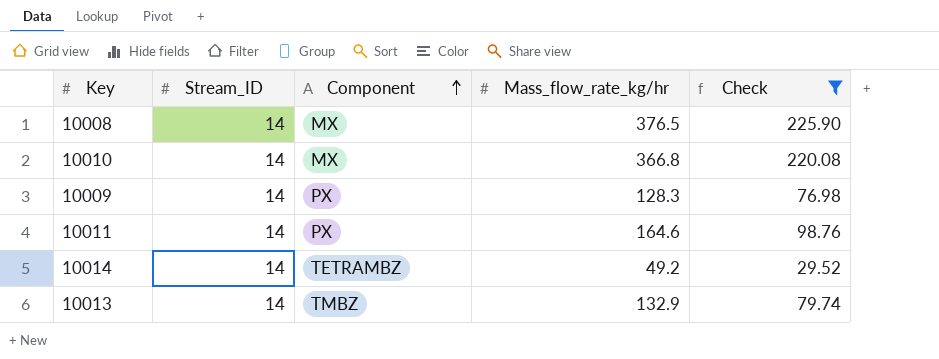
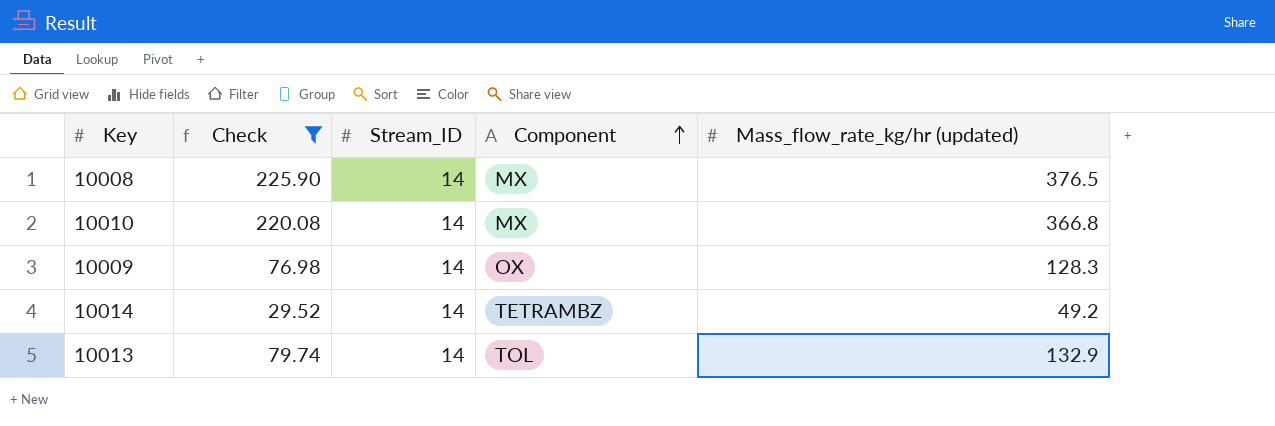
column Check | position: 5 -> 2
column name: Mass_flow_rate_kg/hr -> Mass_flow_rate_kg/hr (updated)
row 10011: 14 | PX | 164.6 | 98.76 -> none
10009 | Component: PX -> OX
10013 | Component: TMBZ -> TOL

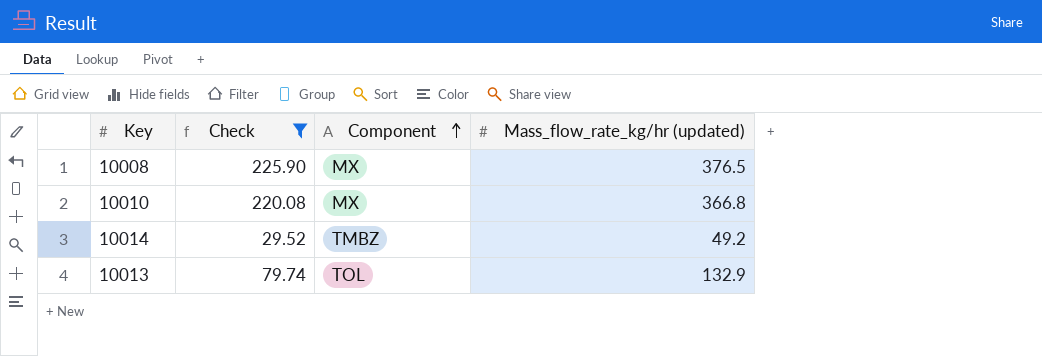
column Stream_ID | position: 3 -> none
row 10009: 76.98 | 14 | OX | 128.3 -> none
10014 | Component: TETRAMBZ -> TMBZ

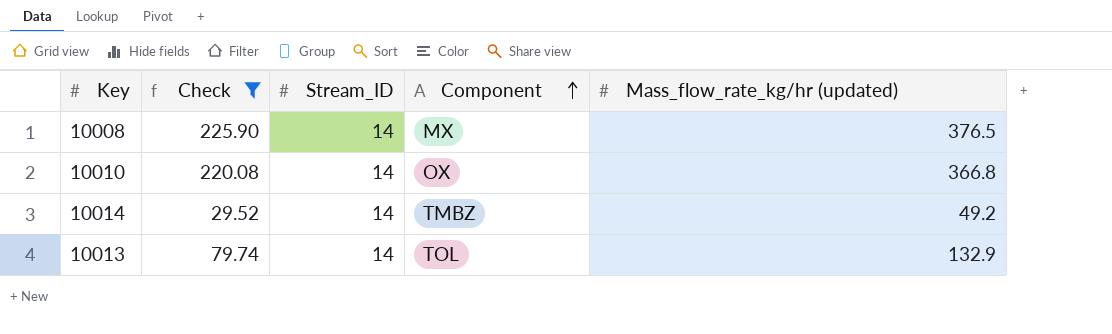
column Stream_ID | position: none -> 3
10010 | Component: MX -> OX

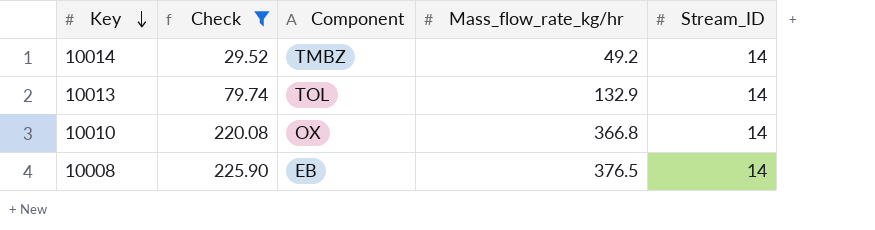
row order: Component ascending -> Key descending
column name: Mass_flow_rate_kg/hr (updated) -> Mass_flow_rate_kg/hr
column Stream_ID | position: 3 -> 5
10008 | Component: MX -> EB

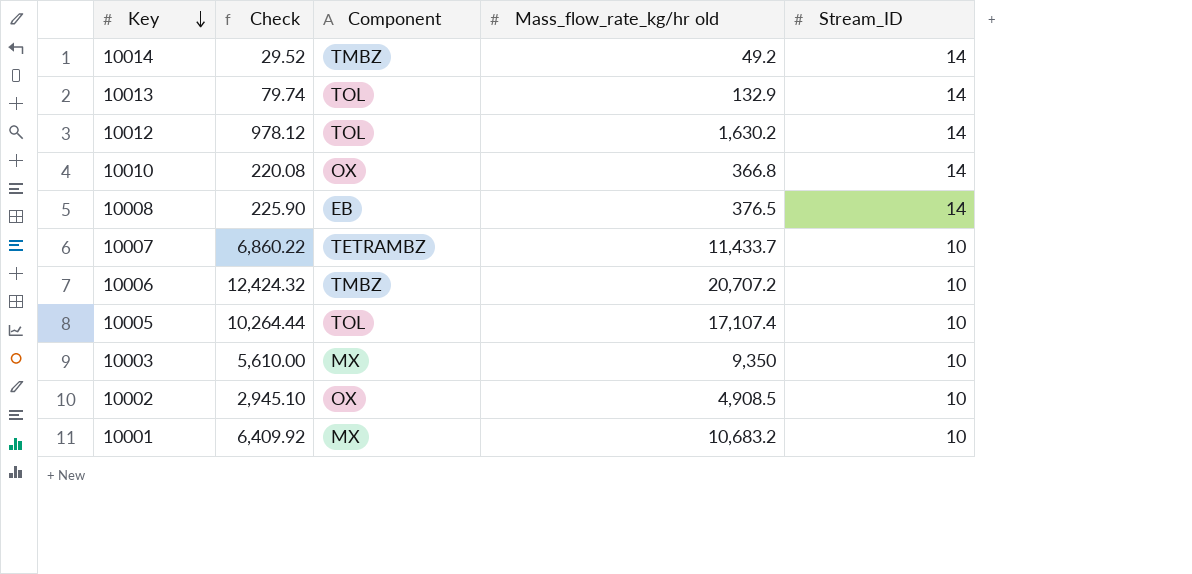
filter: Check <= 225.90 -> none
column name: Mass_flow_rate_kg/hr -> Mass_flow_rate_kg/hr old

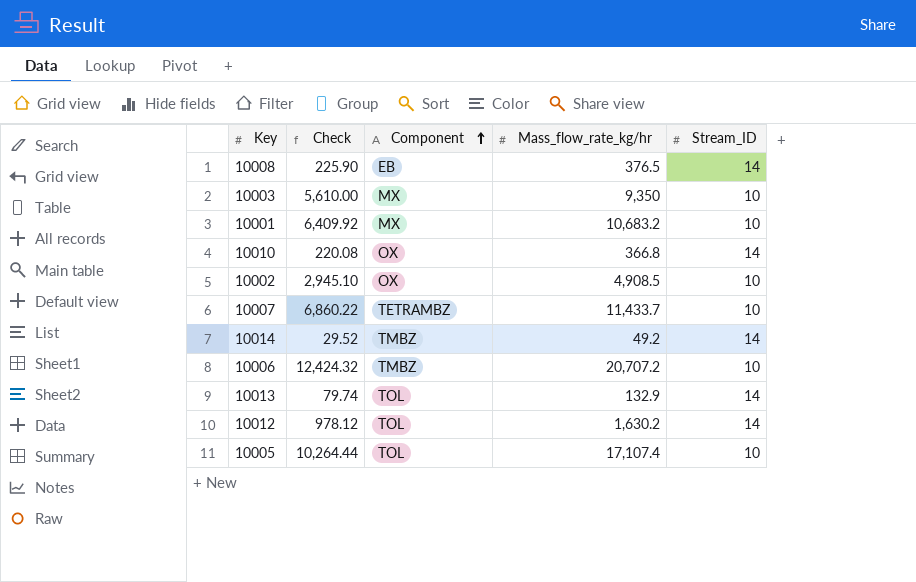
row order: Key descending -> Component ascending
column name: Mass_flow_rate_kg/hr old -> Mass_flow_rate_kg/hr

